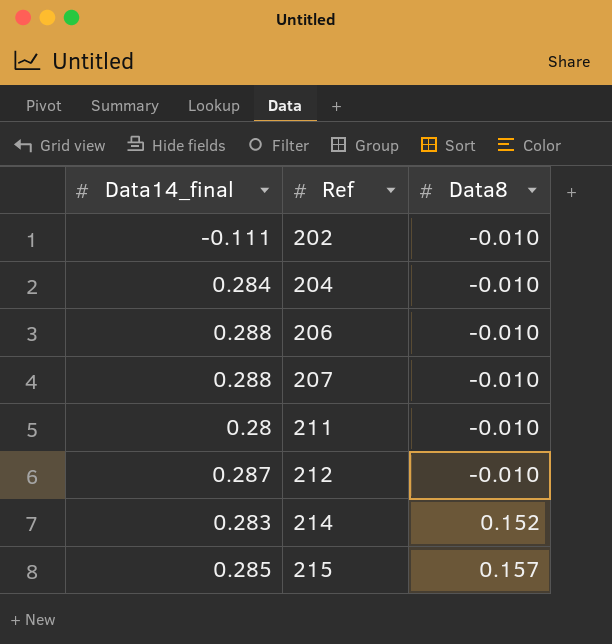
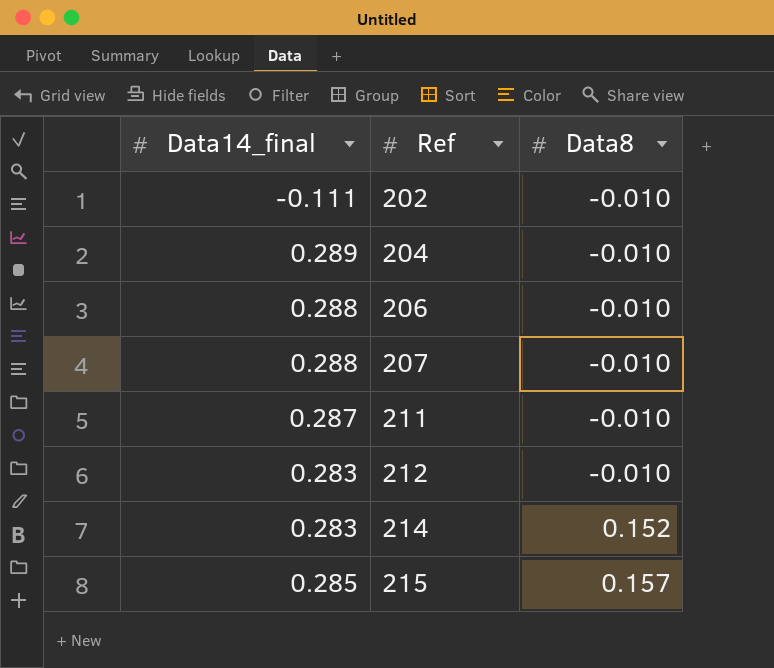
204 | Data14_final: 0.284 -> 0.289
211 | Data14_final: 0.28 -> 0.287
212 | Data14_final: 0.287 -> 0.283

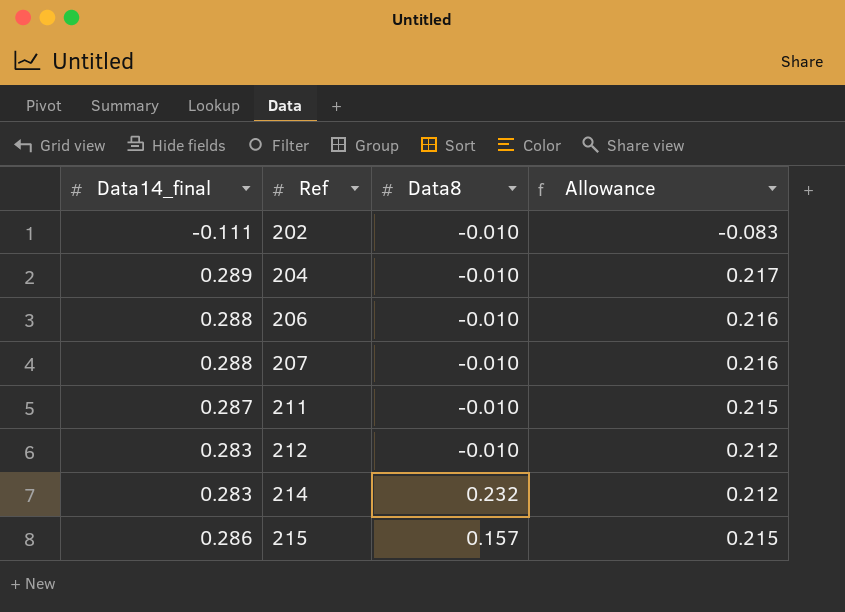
column Allowance | formula: none -> [Data14_final] * 0.75
214 | Data8: 0.152 -> 0.232
215 | Data14_final: 0.285 -> 0.286

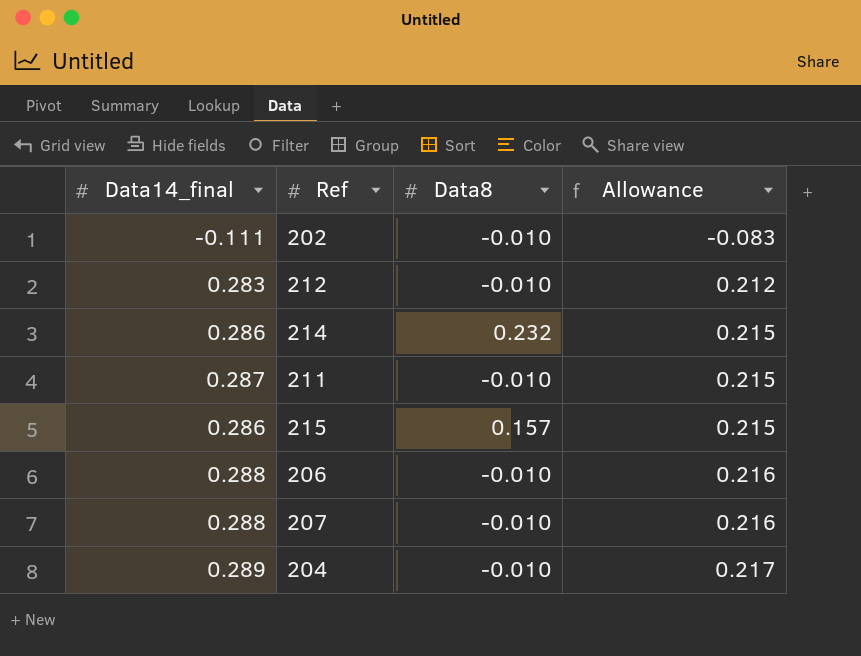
row order: Ref ascending -> Allowance ascending
214 | Data14_final: 0.283 -> 0.286
214 | Allowance: 0.212 -> 0.215

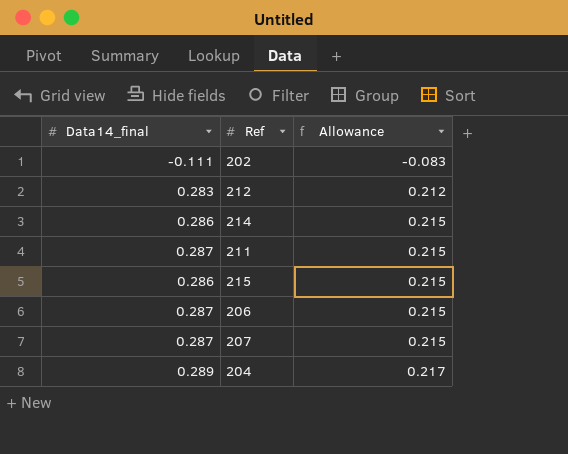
column Data8 | position: 3 -> none
206 | Data14_final: 0.288 -> 0.287
206 | Allowance: 0.216 -> 0.215
207 | Data14_final: 0.288 -> 0.287
207 | Allowance: 0.216 -> 0.215

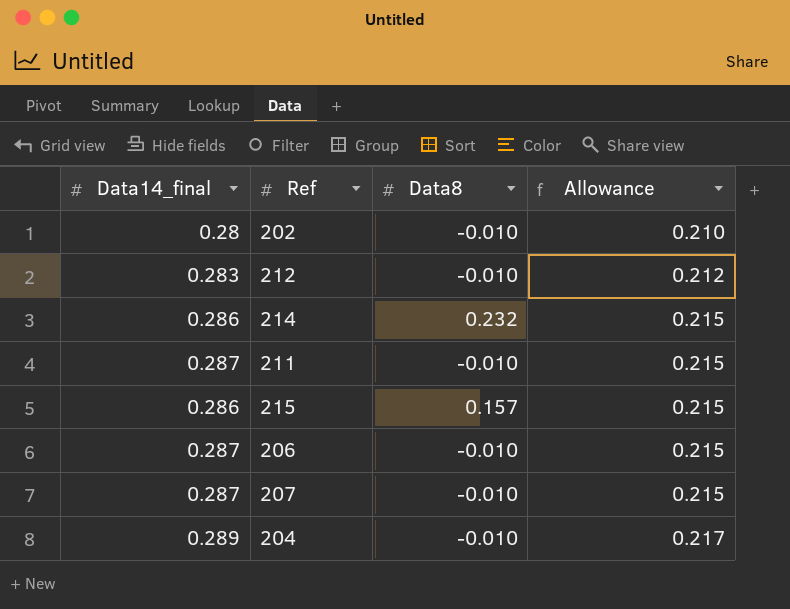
column Data8 | position: none -> 3
202 | Data14_final: -0.111 -> 0.28
202 | Allowance: -0.083 -> 0.210

